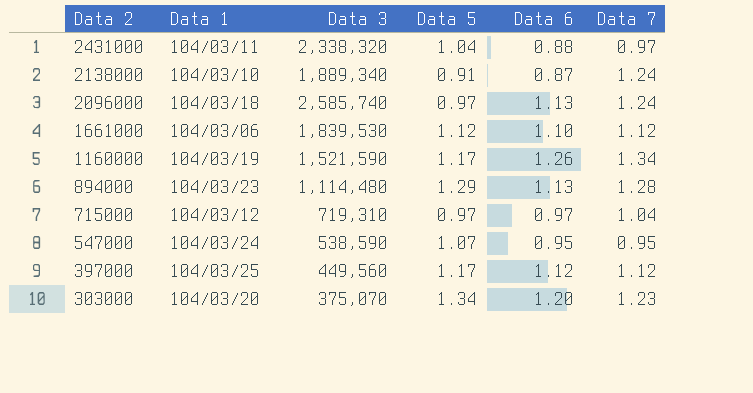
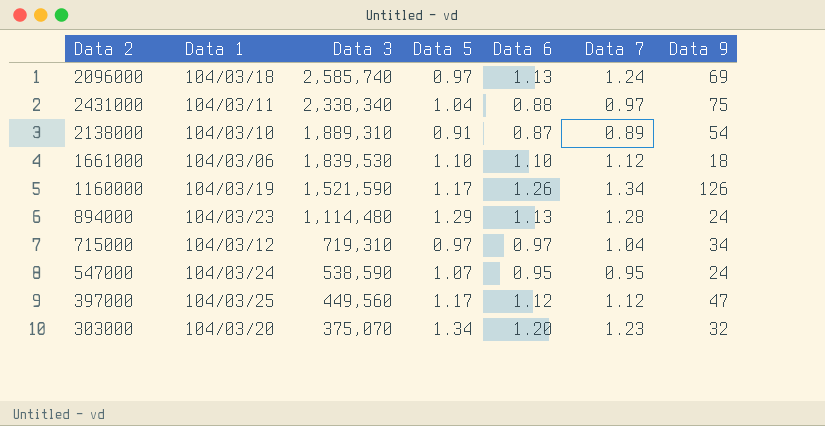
row order: Data 2 descending -> Data 3 descending
column Data 9 | position: none -> 7
2431000 | Data 3: 2,338,320 -> 2,338,340
2138000 | Data 3: 1,889,340 -> 1,889,310
2138000 | Data 7: 1.24 -> 0.89
1661000 | Data 5: 1.12 -> 1.10

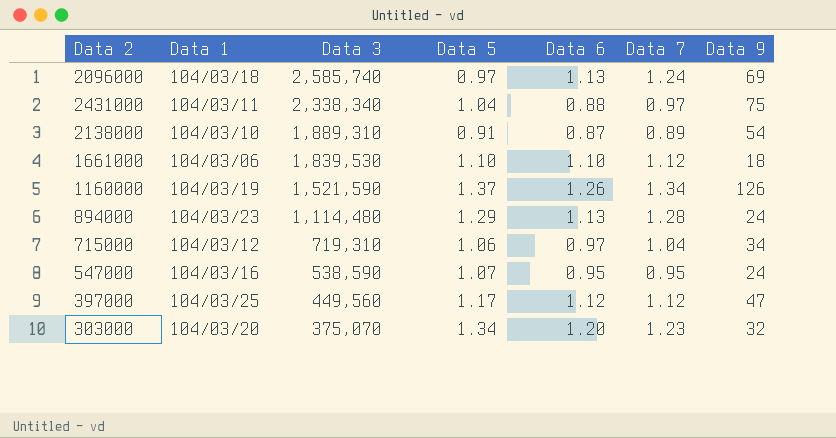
1160000 | Data 5: 1.17 -> 1.37
715000 | Data 5: 0.97 -> 1.06
547000 | Data 1: 104/03/24 -> 104/03/16

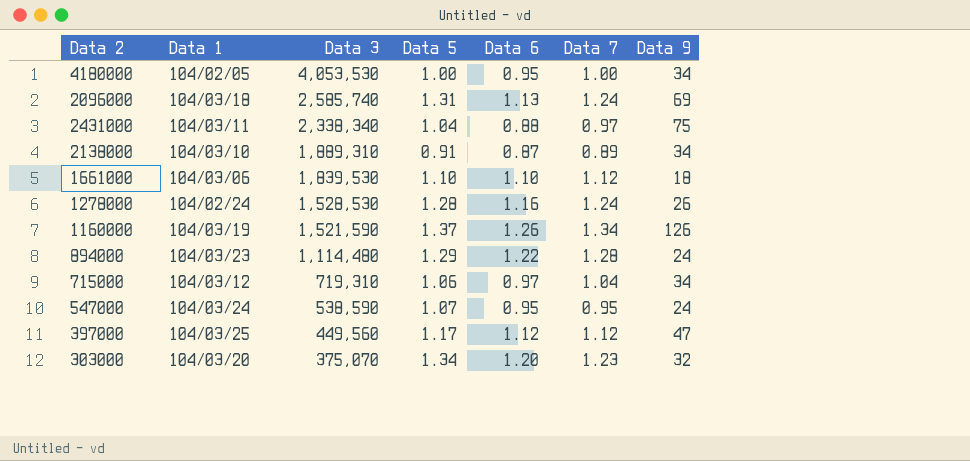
row 4180000: none -> 104/02/05 | 4,053,530 | 1.00 | 0.95 | 1.00 | 34
2096000 | Data 5: 0.97 -> 1.31
2138000 | Data 9: 54 -> 34
row 1278000: none -> 104/02/24 | 1,528,530 | 1.28 | 1.16 | 1.24 | 26
894000 | Data 6: 1.13 -> 1.22
547000 | Data 1: 104/03/16 -> 104/03/24

